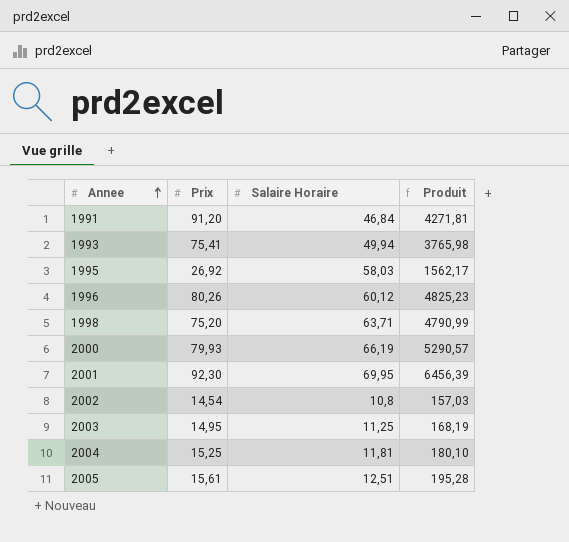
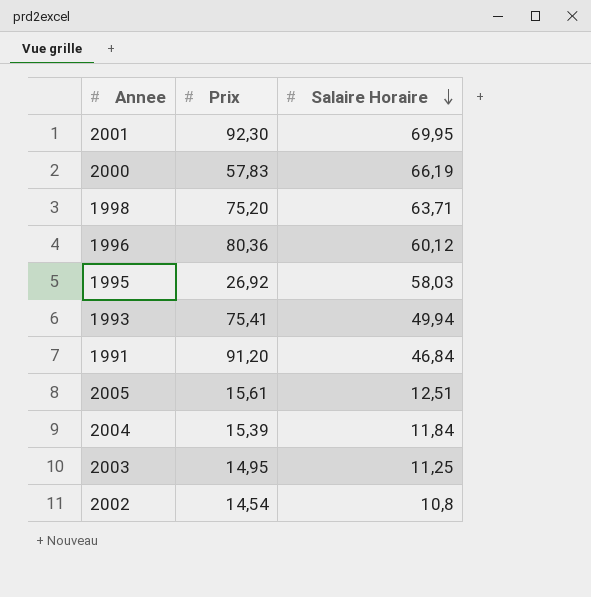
row order: Annee ascending -> Salaire Horaire descending
column Produit | formula: [Prix] * [Salaire Horaire] -> none
2000 | Prix: 79,93 -> 57,83
1996 | Prix: 80,26 -> 80,36
2004 | Prix: 15,25 -> 15,39
2004 | Salaire Horaire: 11,81 -> 11,84

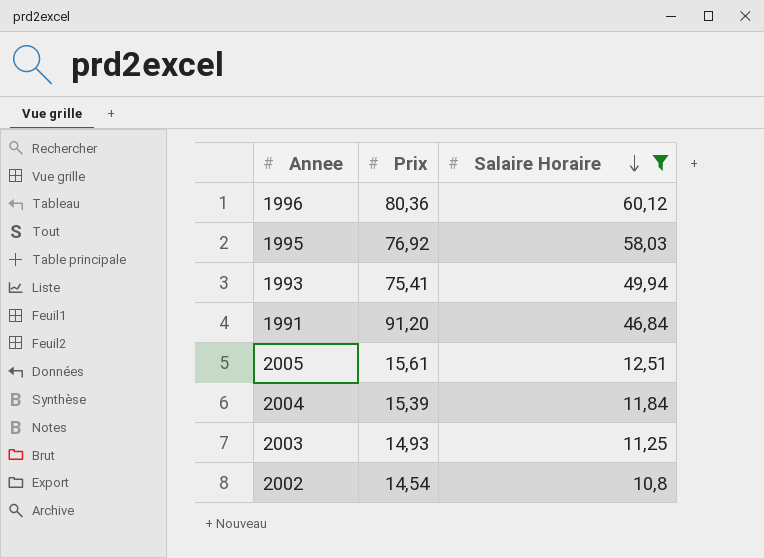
filter: none -> Salaire Horaire <= 60,12
1995 | Prix: 26,92 -> 76,92
2003 | Prix: 14,95 -> 14,93

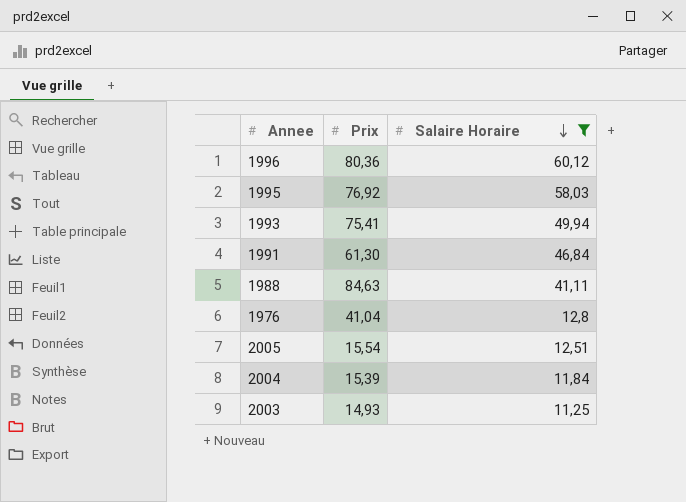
row 2002: 14,54 | 10,8 -> none
1991 | Prix: 91,20 -> 61,30
row 1988: none -> 84,63 | 41,11
row 1976: none -> 41,04 | 12,8
2005 | Prix: 15,61 -> 15,54

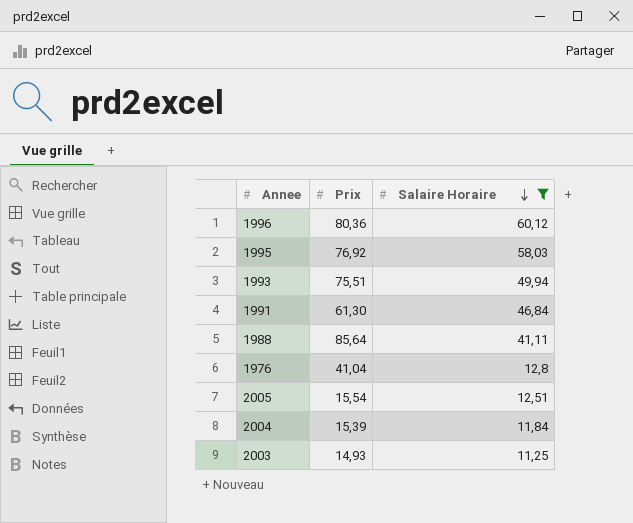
1993 | Prix: 75,41 -> 75,51
1988 | Prix: 84,63 -> 85,64

